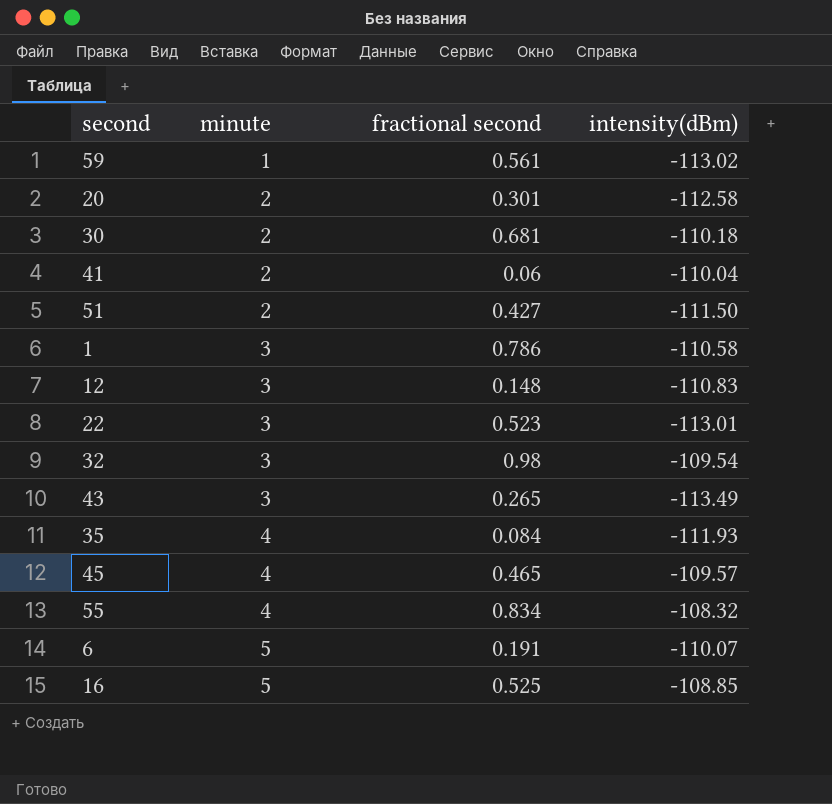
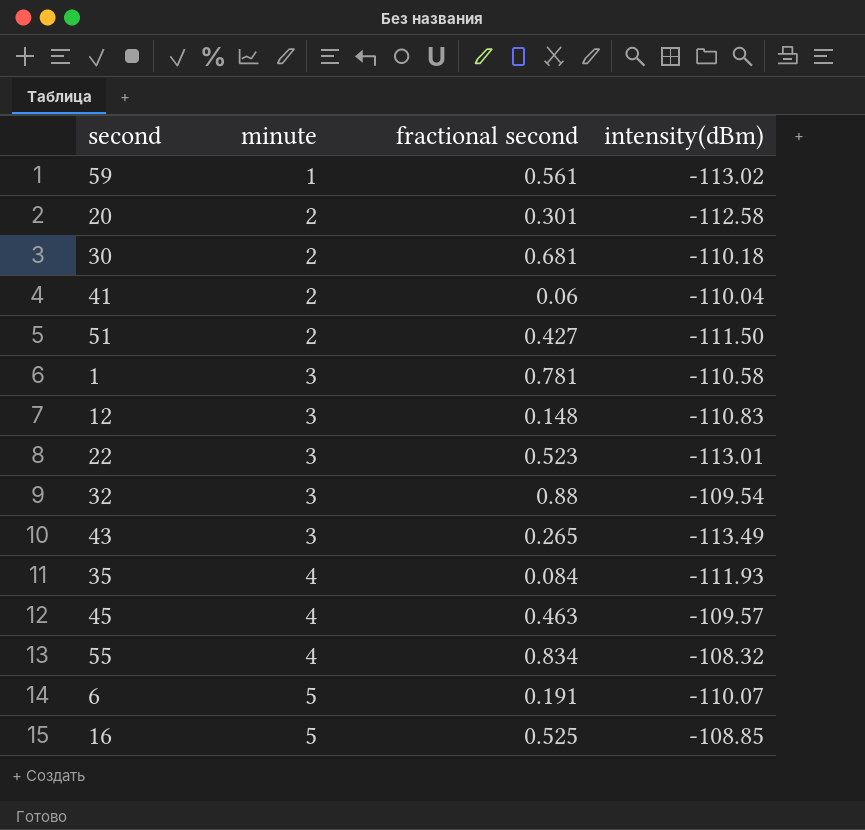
1 | fractional second: 0.786 -> 0.781
32 | fractional second: 0.98 -> 0.88
45 | fractional second: 0.465 -> 0.463

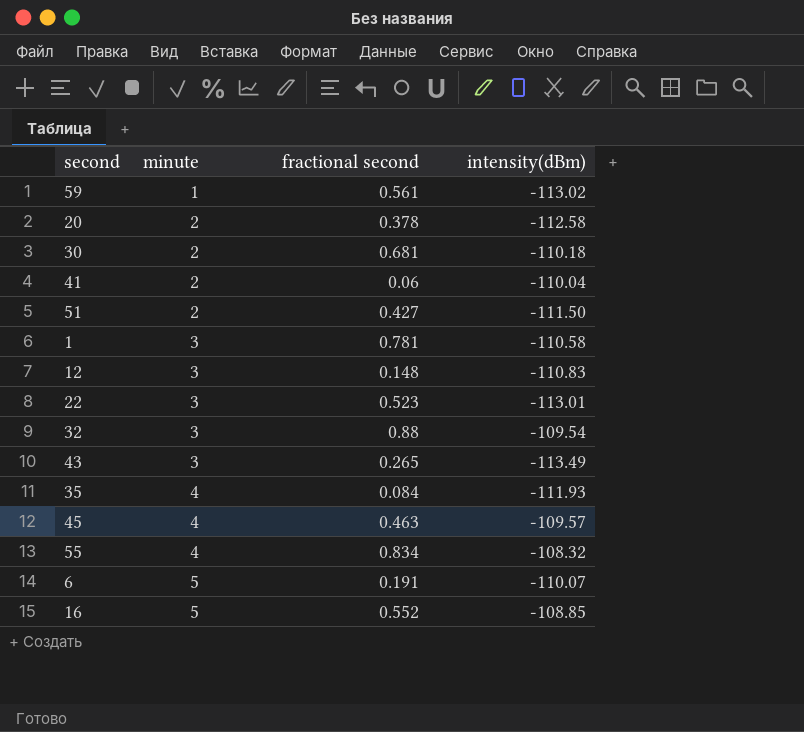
20 | fractional second: 0.301 -> 0.378
16 | fractional second: 0.525 -> 0.552

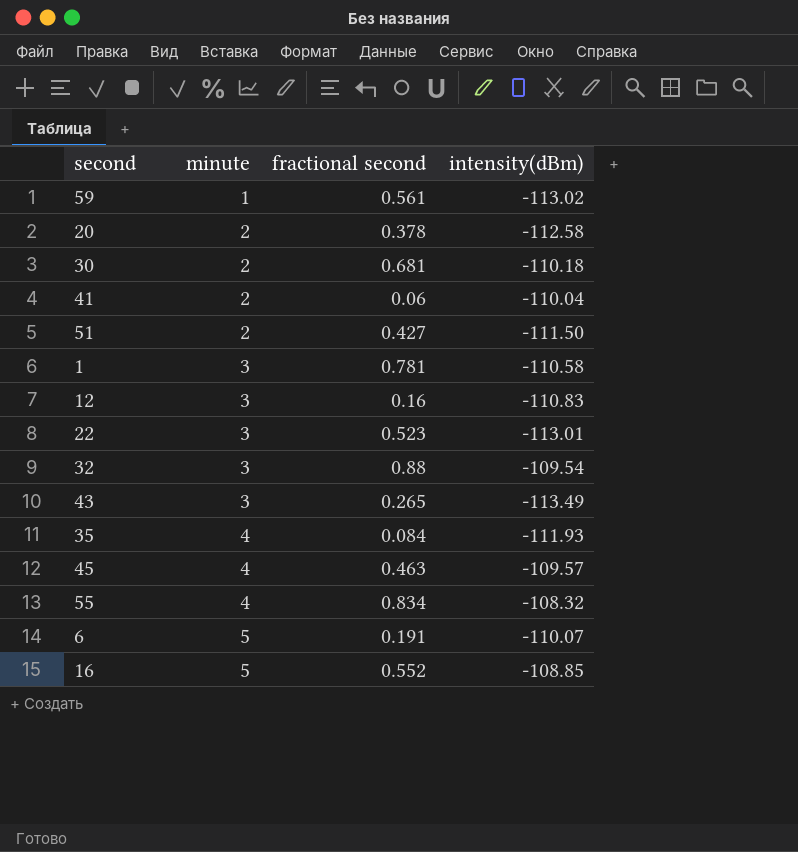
12 | fractional second: 0.148 -> 0.16

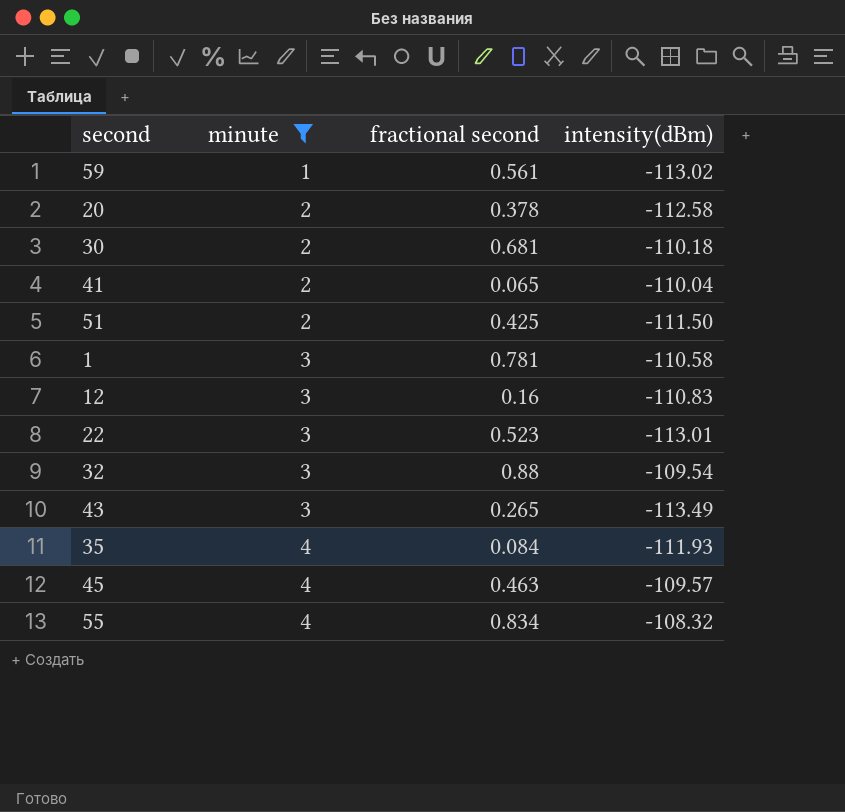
filter: none -> minute != 5
41 | fractional second: 0.06 -> 0.065
51 | fractional second: 0.427 -> 0.425

